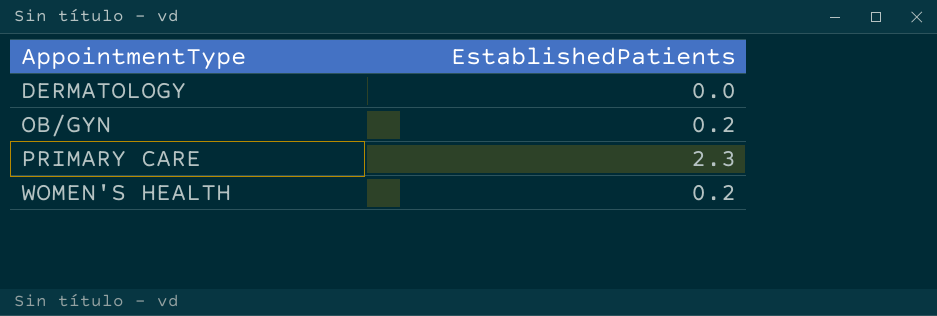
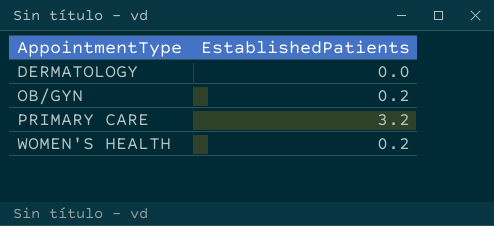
PRIMARY CARE | EstablishedPatients: 2.3 -> 3.2

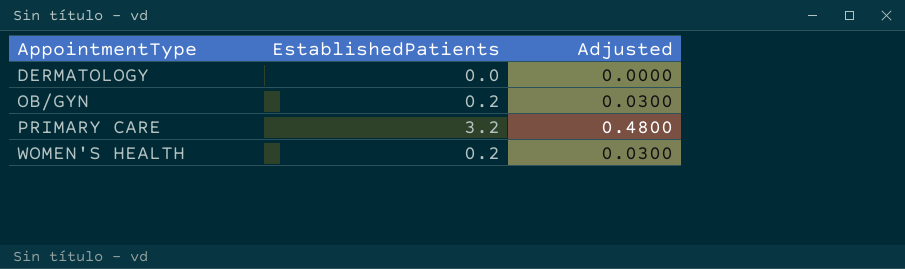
column Adjusted | formula: none -> [EstablishedPatients] * 0.15

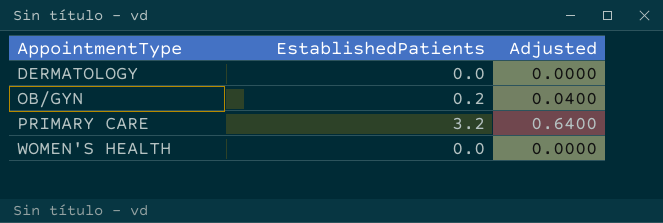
column Adjusted | formula: [EstablishedPatients] * 0.15 -> [EstablishedPatients] * 0.2
WOMEN'S HEALTH | EstablishedPatients: 0.2 -> 0.0

